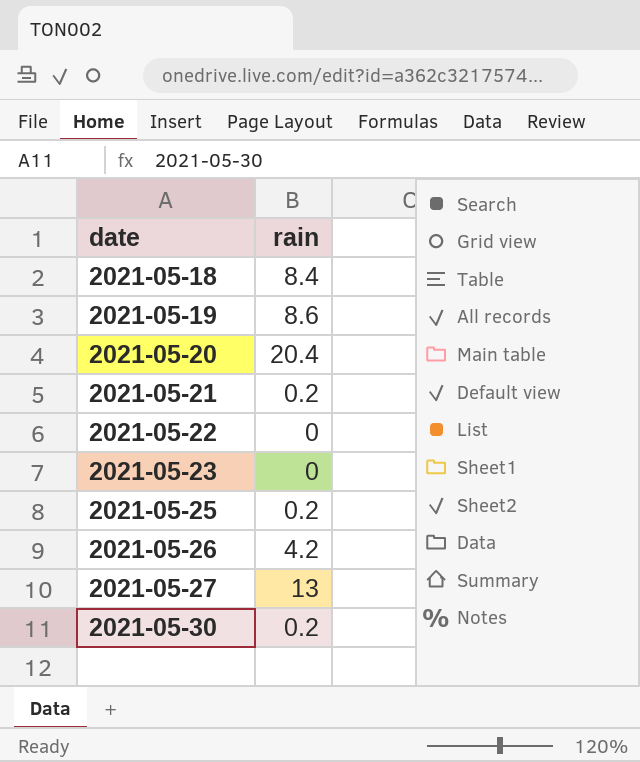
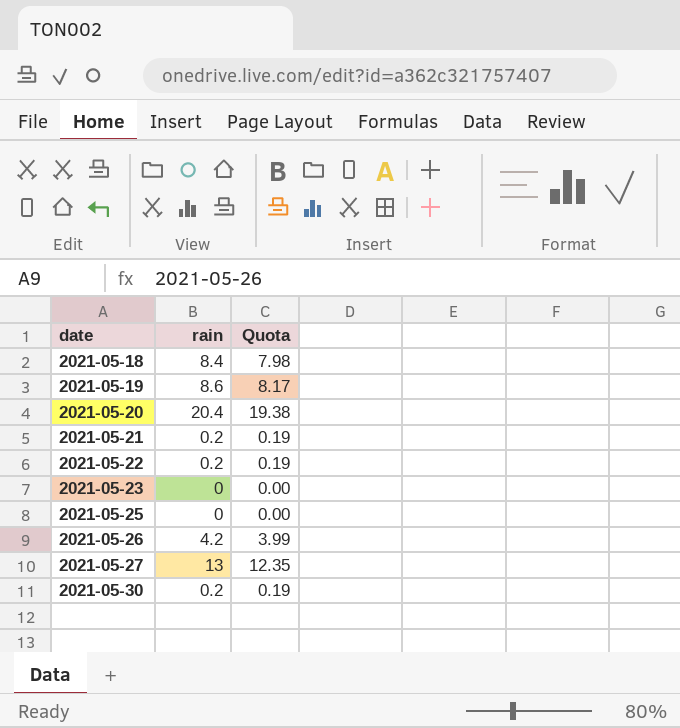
column Quota | formula: none -> [rain] * 0.95
2021-05-22 | rain: 0 -> 0.2
2021-05-25 | rain: 0.2 -> 0

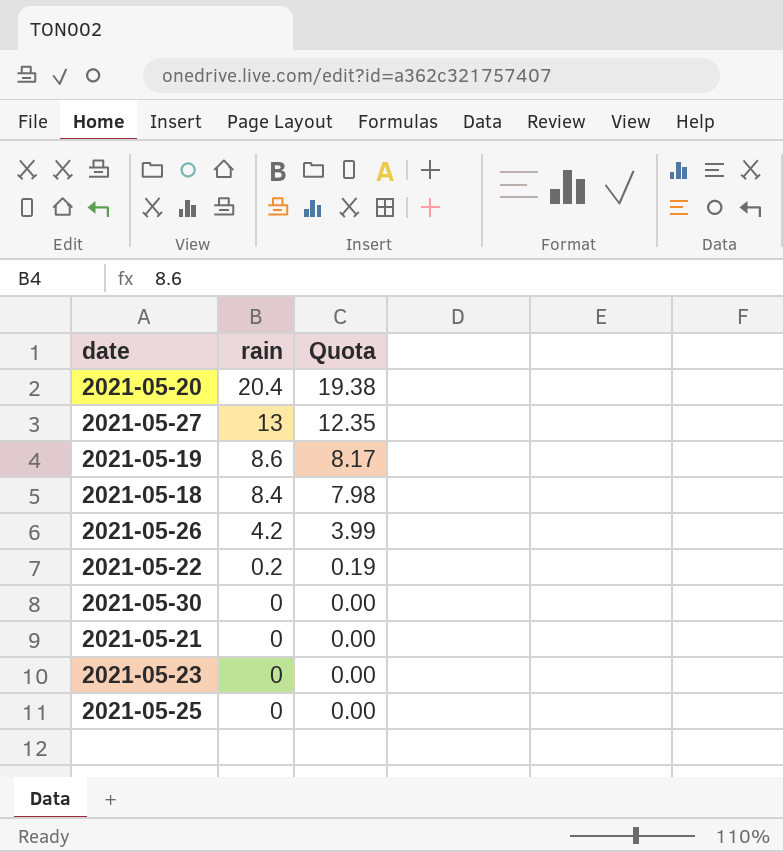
row order: date ascending -> rain descending
2021-05-30 | rain: 0.2 -> 0
2021-05-30 | Quota: 0.19 -> 0.00
2021-05-21 | rain: 0.2 -> 0
2021-05-21 | Quota: 0.19 -> 0.00

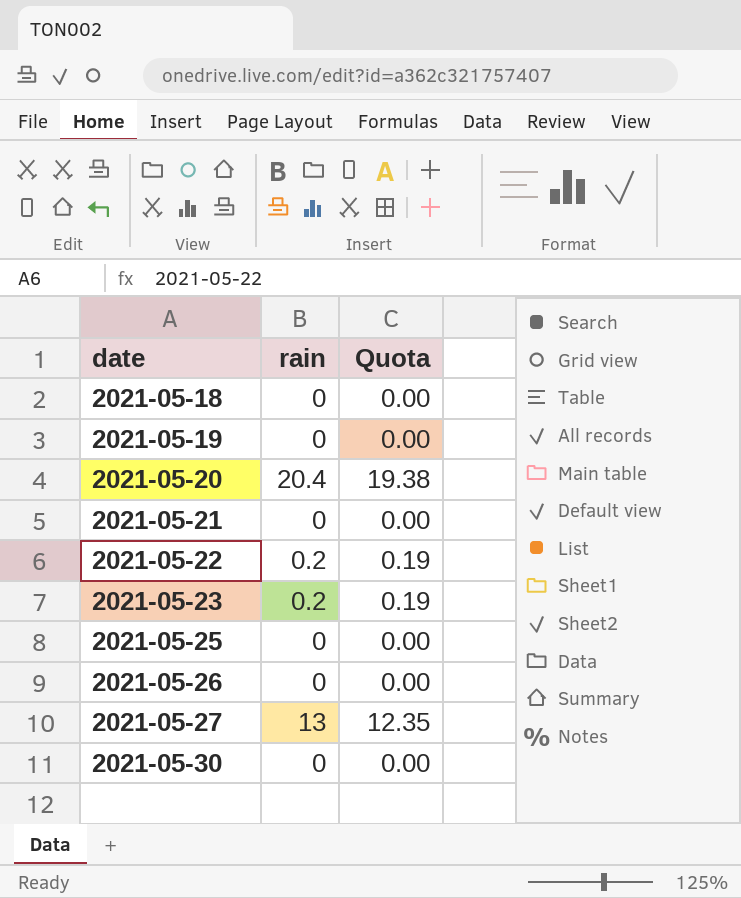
row order: rain descending -> date ascending
2021-05-18 | rain: 8.4 -> 0
2021-05-18 | Quota: 7.98 -> 0.00
2021-05-19 | rain: 8.6 -> 0
2021-05-19 | Quota: 8.17 -> 0.00
2021-05-23 | rain: 0 -> 0.2
2021-05-23 | Quota: 0.00 -> 0.19
2021-05-26 | rain: 4.2 -> 0
2021-05-26 | Quota: 3.99 -> 0.00

